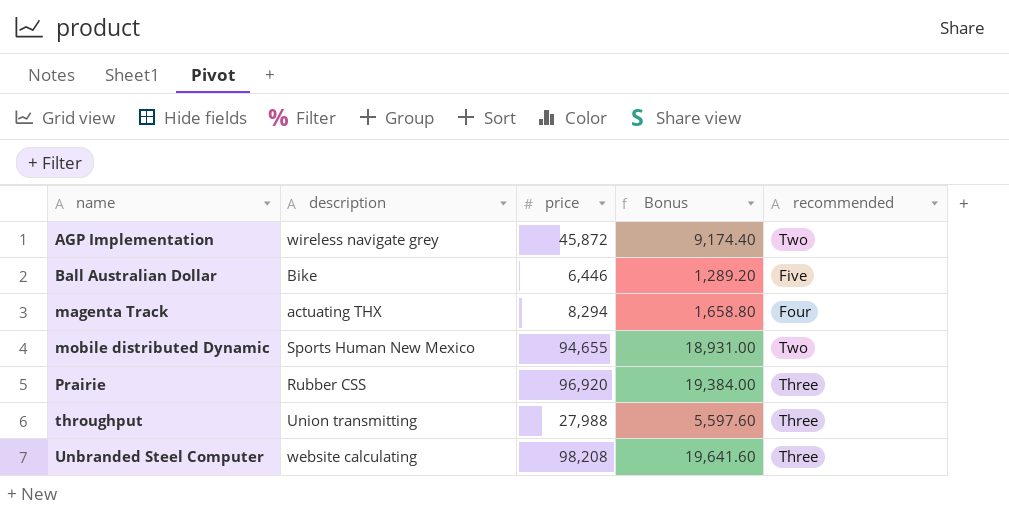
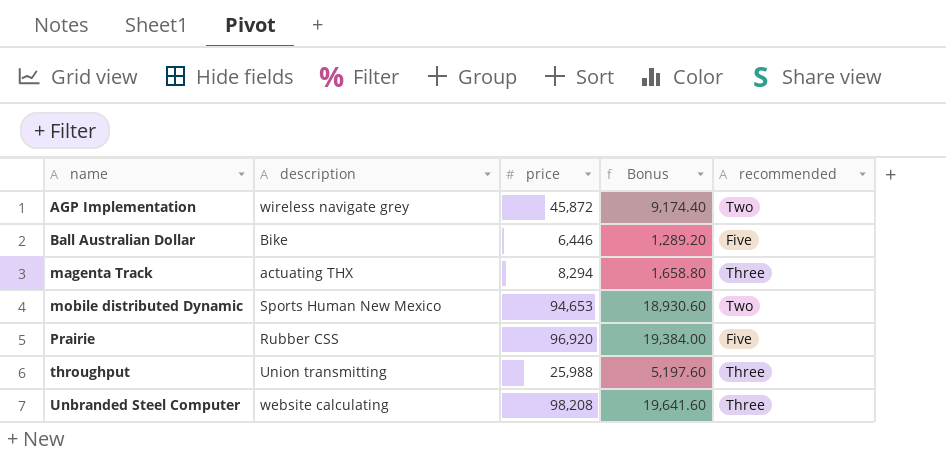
magenta Track | recommended: Four -> Three
mobile distributed Dynamic | price: 94,655 -> 94,653
mobile distributed Dynamic | Bonus: 18,931.00 -> 18,930.60
Prairie | recommended: Three -> Five
throughput | price: 27,988 -> 25,988
throughput | Bonus: 5,597.60 -> 5,197.60

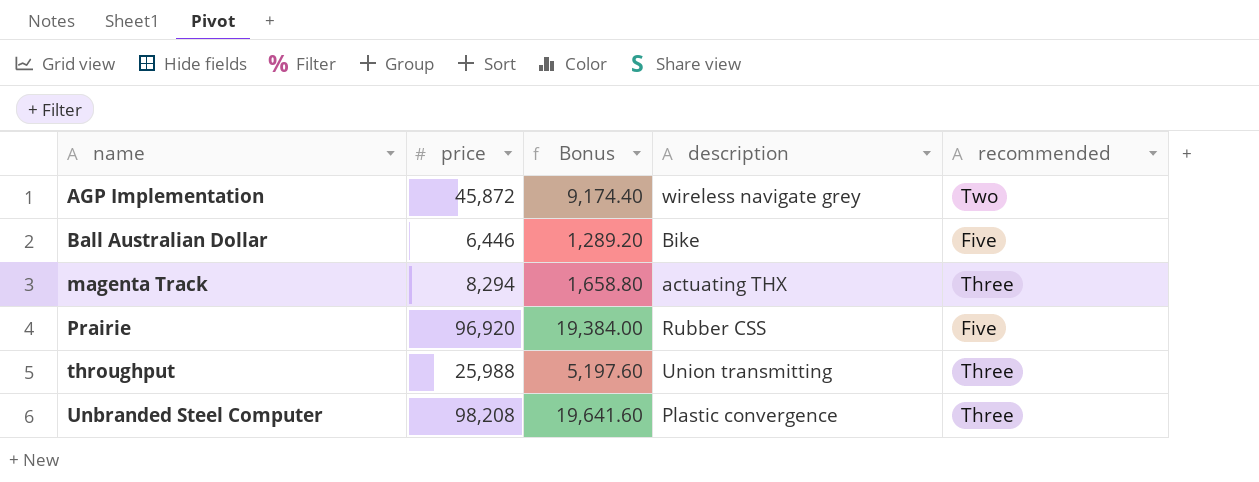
column description | position: 2 -> 4
row mobile distributed Dynamic: Sports Human New Mexico | 94,653 | 18,930.60 | Two -> none
Unbranded Steel Computer | description: website calculating -> Plastic convergence

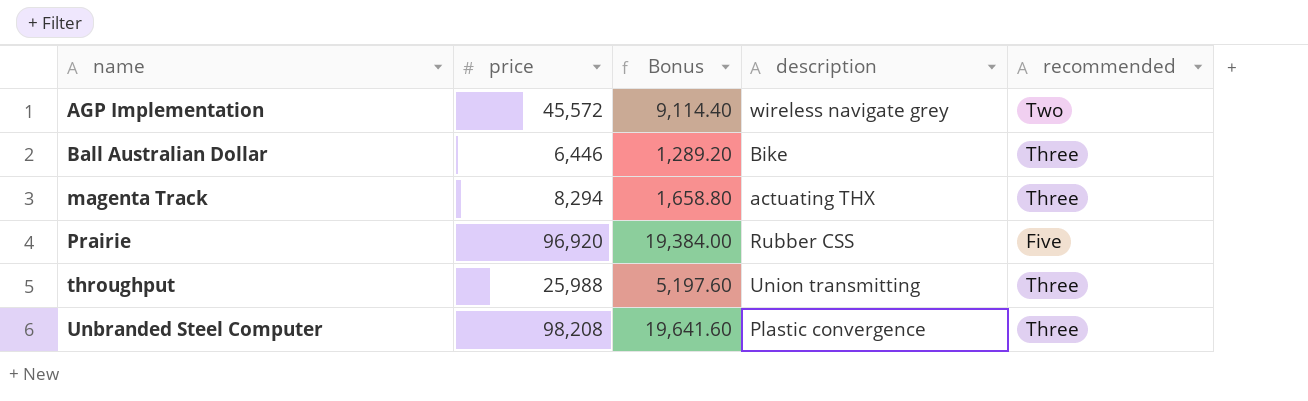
AGP Implementation | price: 45,872 -> 45,572
AGP Implementation | Bonus: 9,174.40 -> 9,114.40
Ball Australian Dollar | recommended: Five -> Three

